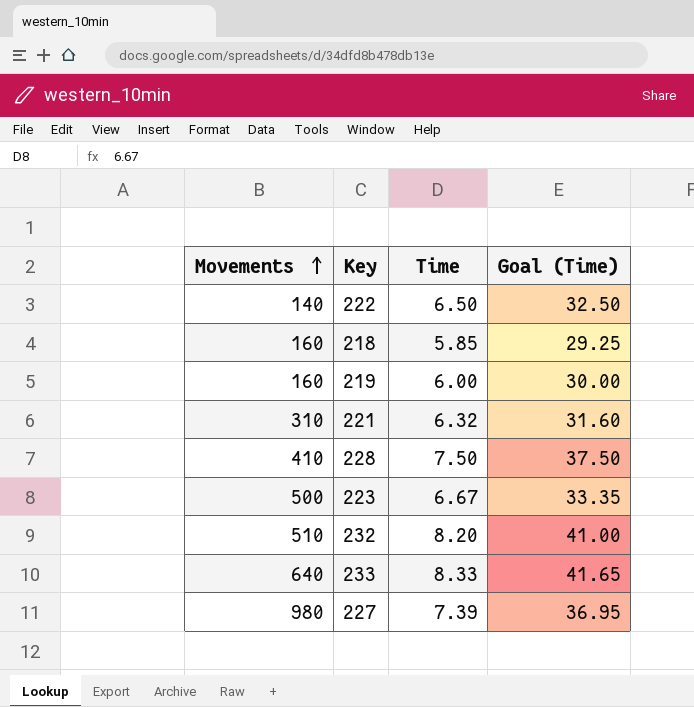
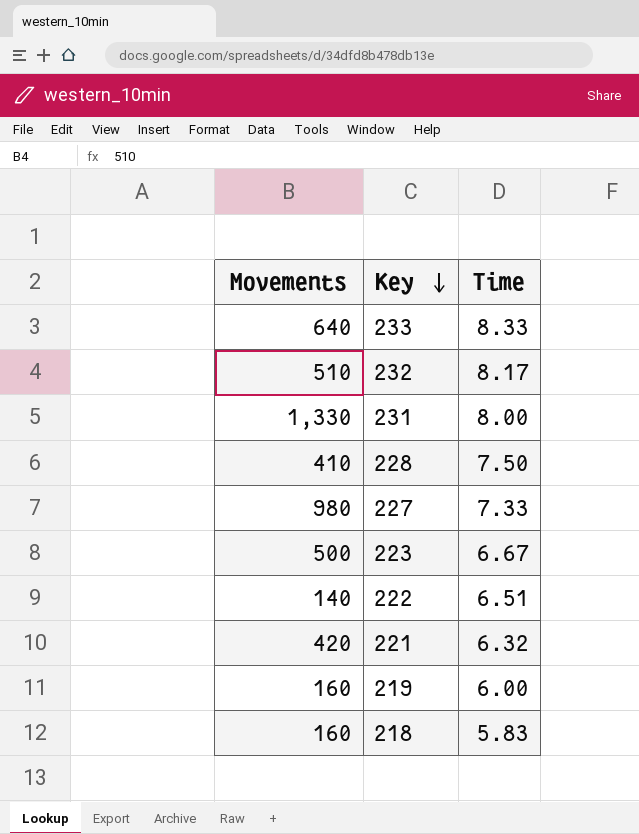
row order: Movements ascending -> Key descending
column Goal (Time) | formula: [Time] * 5 -> none
232 | Time: 8.20 -> 8.17
row 231: none -> 1,330 | 8.00
227 | Time: 7.39 -> 7.33
222 | Time: 6.50 -> 6.51
221 | Movements: 310 -> 420
218 | Time: 5.85 -> 5.83

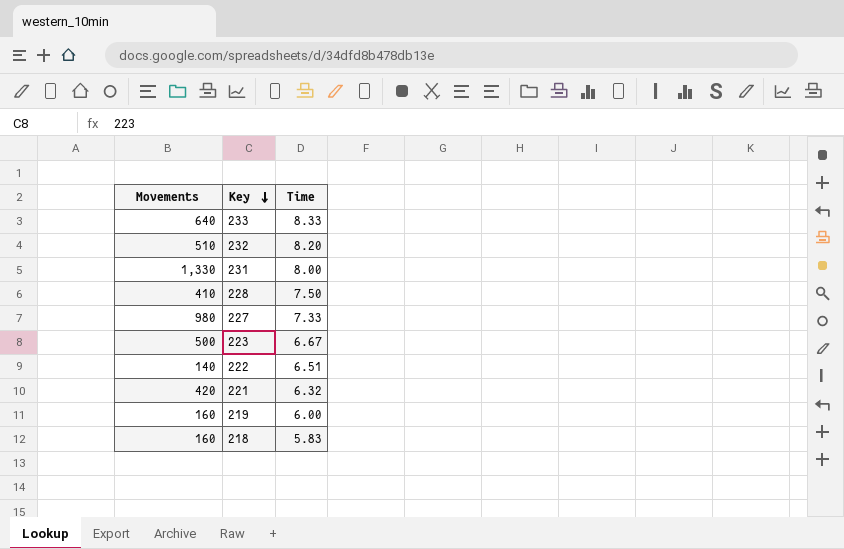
232 | Time: 8.17 -> 8.20

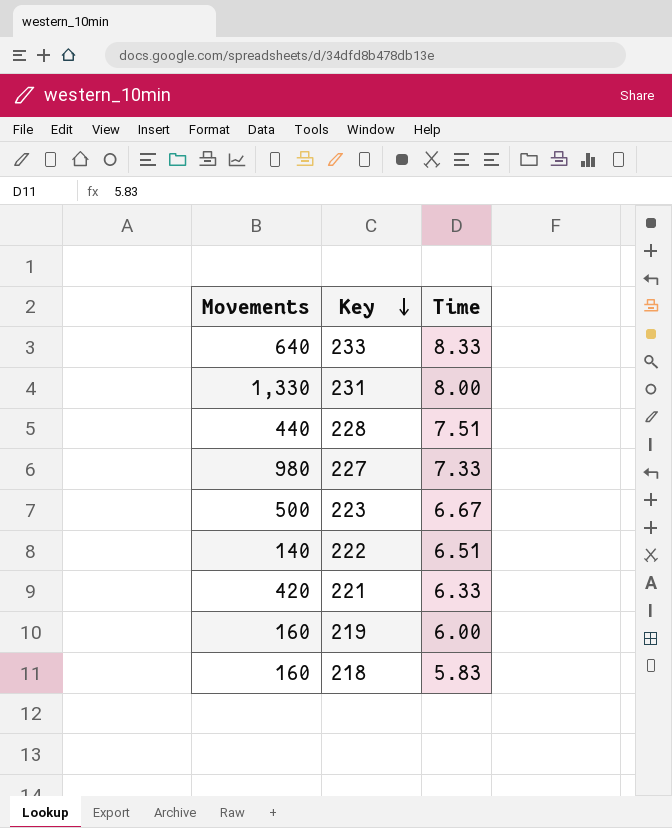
row 232: 510 | 8.20 -> none
228 | Movements: 410 -> 440
228 | Time: 7.50 -> 7.51
221 | Time: 6.32 -> 6.33

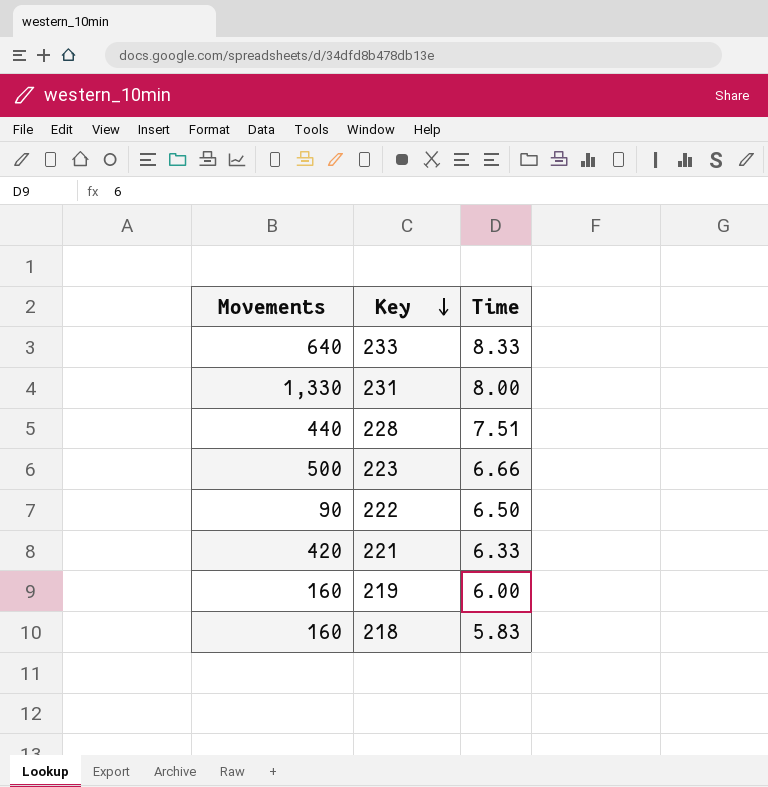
row 227: 980 | 7.33 -> none
223 | Time: 6.67 -> 6.66
222 | Movements: 140 -> 90
222 | Time: 6.51 -> 6.50

